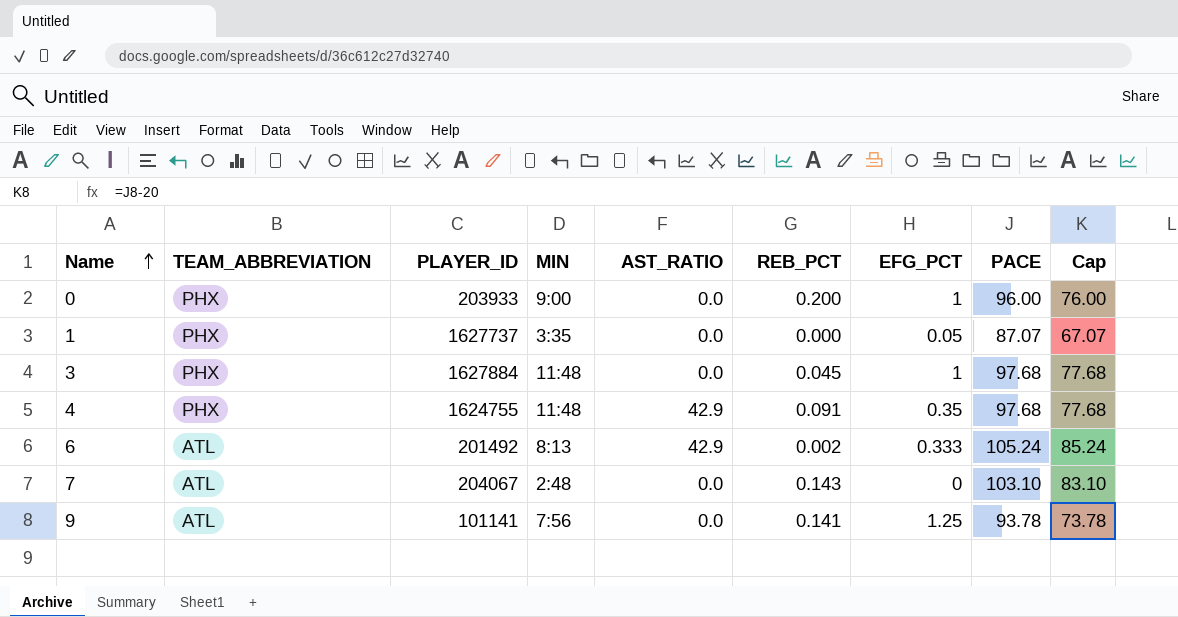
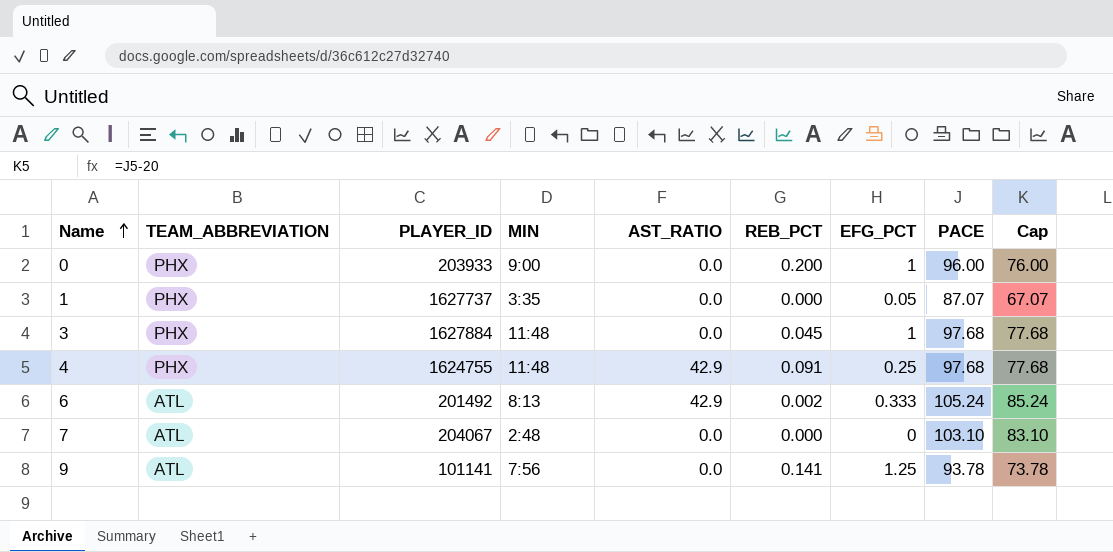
4 | EFG_PCT: 0.35 -> 0.25
7 | REB_PCT: 0.143 -> 0.000

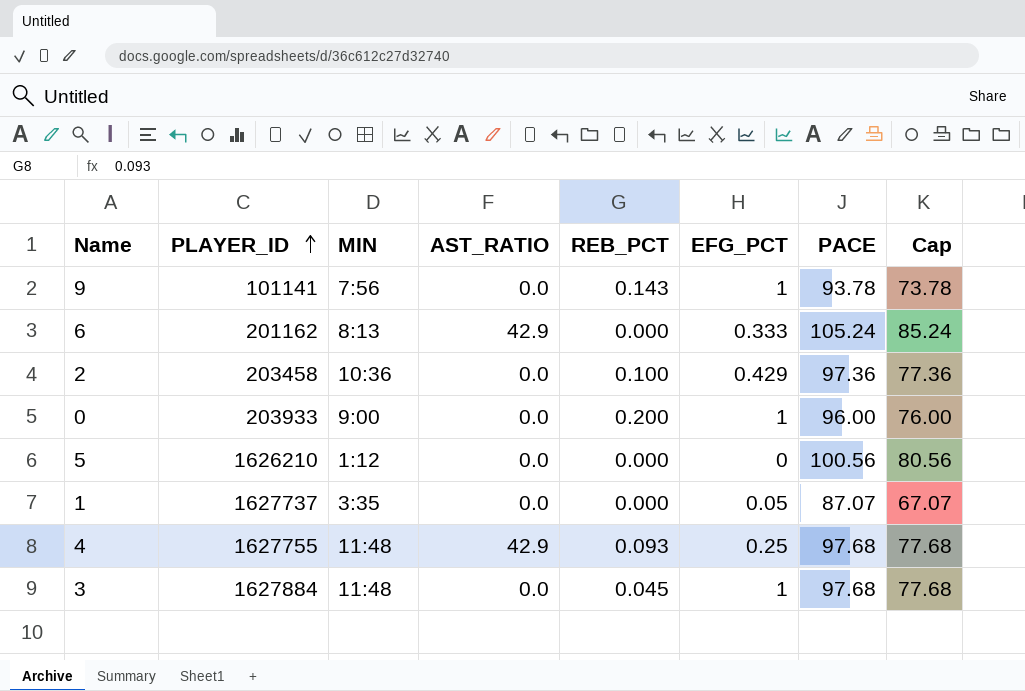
row order: Name ascending -> PLAYER_ID ascending
column TEAM_ABBREVIATION | position: 2 -> none
row 7: ATL | 204067 | 2:48 | 0.0 | 0.000 | 0 | 103.10 | 83.10 -> none
9 | REB_PCT: 0.141 -> 0.143
9 | EFG_PCT: 1.25 -> 1
6 | PLAYER_ID: 201492 -> 201162
6 | REB_PCT: 0.002 -> 0.000
row 2: none -> 203458 | 10:36 | 0.0 | 0.100 | 0.429 | 97.36 | 77.36
row 5: none -> 1626210 | 1:12 | 0.0 | 0.000 | 0 | 100.56 | 80.56
4 | PLAYER_ID: 1624755 -> 1627755
4 | REB_PCT: 0.091 -> 0.093

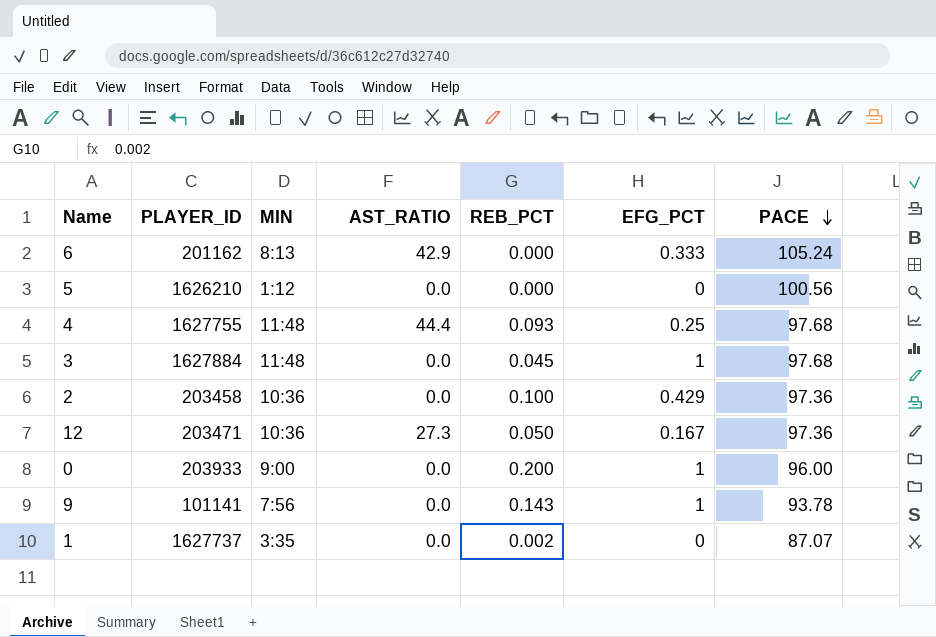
row order: PLAYER_ID ascending -> PACE descending
column Cap | formula: [PACE] - 20 -> none
4 | AST_RATIO: 42.9 -> 44.4
row 12: none -> 203471 | 10:36 | 27.3 | 0.050 | 0.167 | 97.36
1 | REB_PCT: 0.000 -> 0.002
1 | EFG_PCT: 0.05 -> 0

